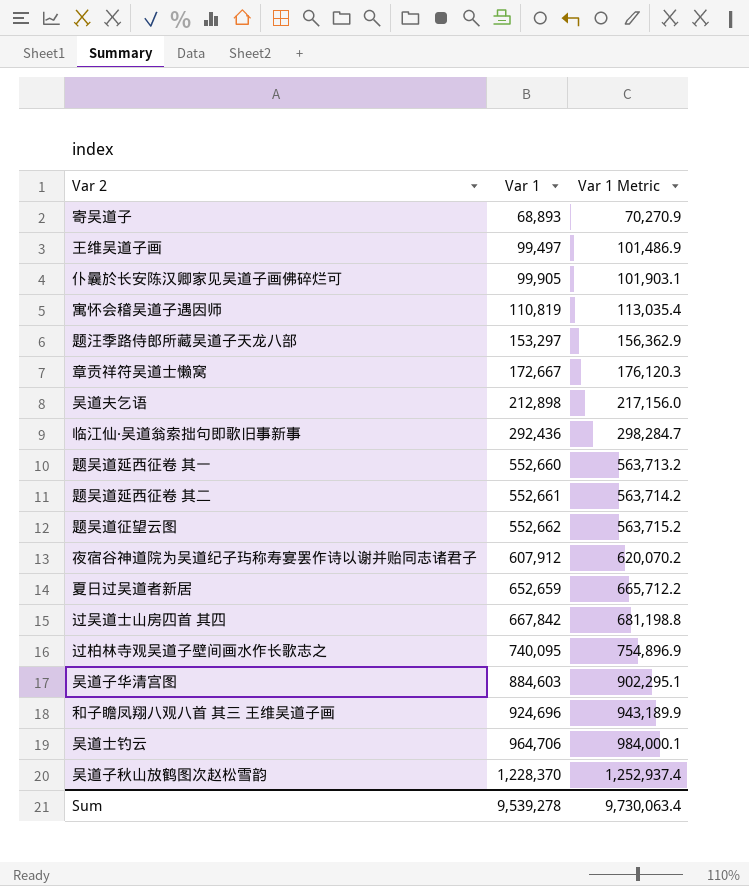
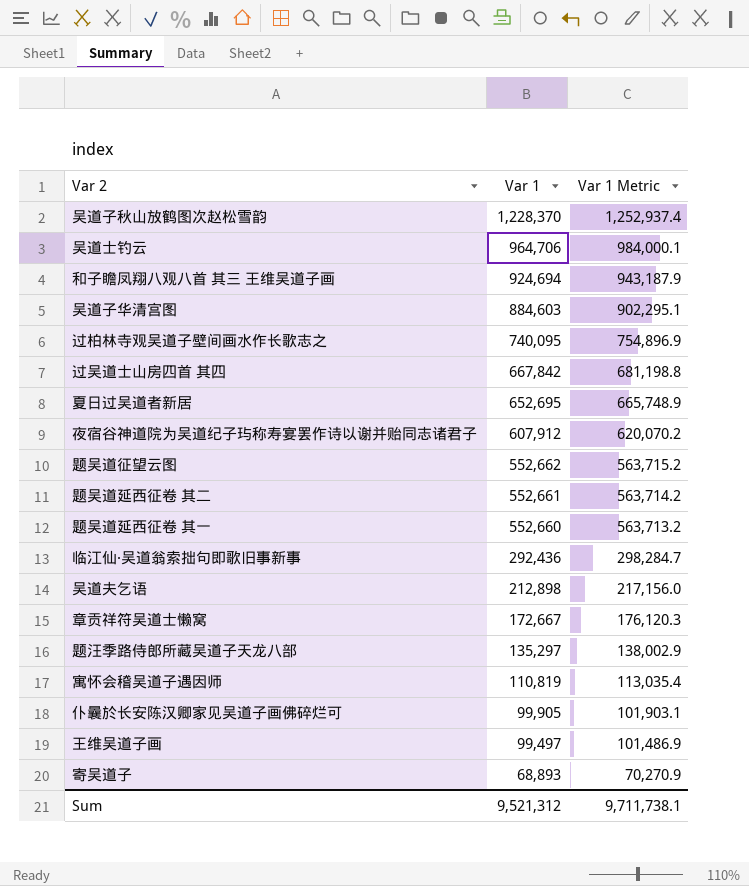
row order: Var 1 ascending -> Var 1 descending
和子瞻凤翔八观八首 其三 王维吴道子画 | Var 1: 924,696 -> 924,694
和子瞻凤翔八观八首 其三 王维吴道子画 | Var 1 Metric: 943,189.9 -> 943,187.9
夏日过吴道者新居 | Var 1: 652,659 -> 652,695
夏日过吴道者新居 | Var 1 Metric: 665,712.2 -> 665,748.9
题汪季路侍郎所藏吴道子天龙八部 | Var 1: 153,297 -> 135,297
题汪季路侍郎所藏吴道子天龙八部 | Var 1 Metric: 156,362.9 -> 138,002.9
Sum | Var 1: 9,539,278 -> 9,521,312
Sum | Var 1 Metric: 9,730,063.4 -> 9,711,738.1

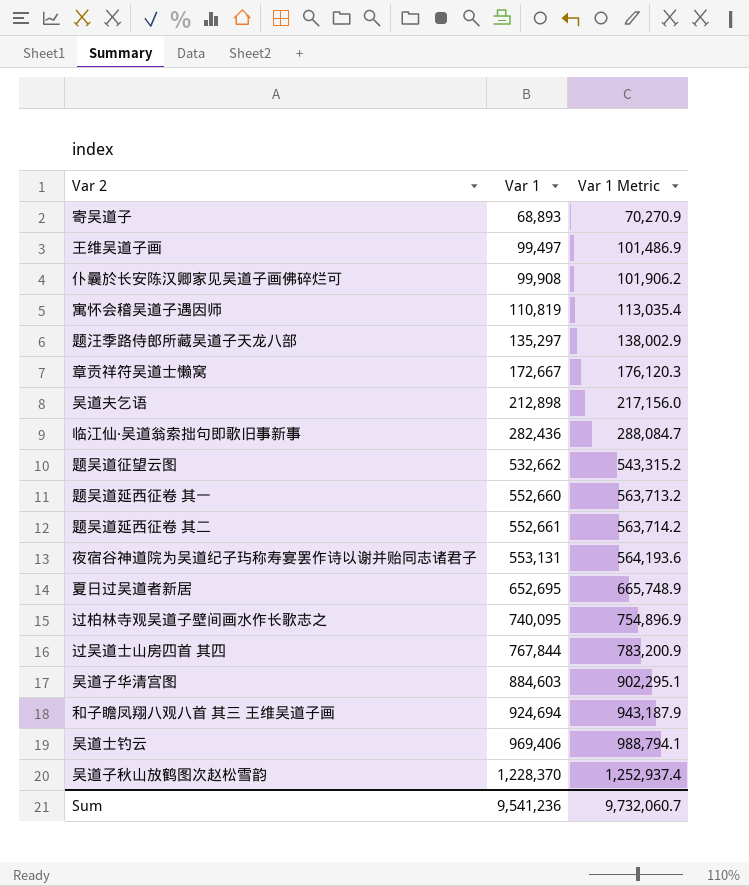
row order: Var 1 descending -> Var 1 ascending
仆曩於长安陈汉卿家见吴道子画佛碎烂可 | Var 1: 99,905 -> 99,908
仆曩於长安陈汉卿家见吴道子画佛碎烂可 | Var 1 Metric: 101,903.1 -> 101,906.2
临江仙·吴道翁索拙句即歌旧事新事 | Var 1: 292,436 -> 282,436
临江仙·吴道翁索拙句即歌旧事新事 | Var 1 Metric: 298,284.7 -> 288,084.7
题吴道征望云图 | Var 1: 552,662 -> 532,662
题吴道征望云图 | Var 1 Metric: 563,715.2 -> 543,315.2
夜宿谷神道院为吴道纪子玙称寿宴罢作诗以谢并贻同志诸君子 | Var 1: 607,912 -> 553,131
夜宿谷神道院为吴道纪子玙称寿宴罢作诗以谢并贻同志诸君子 | Var 1 Metric: 620,070.2 -> 564,193.6
过吴道士山房四首 其四 | Var 1: 667,842 -> 767,844
过吴道士山房四首 其四 | Var 1 Metric: 681,198.8 -> 783,200.9
吴道士钓云 | Var 1: 964,706 -> 969,406
吴道士钓云 | Var 1 Metric: 984,000.1 -> 988,794.1
Sum | Var 1: 9,521,312 -> 9,541,236
Sum | Var 1 Metric: 9,711,738.1 -> 9,732,060.7

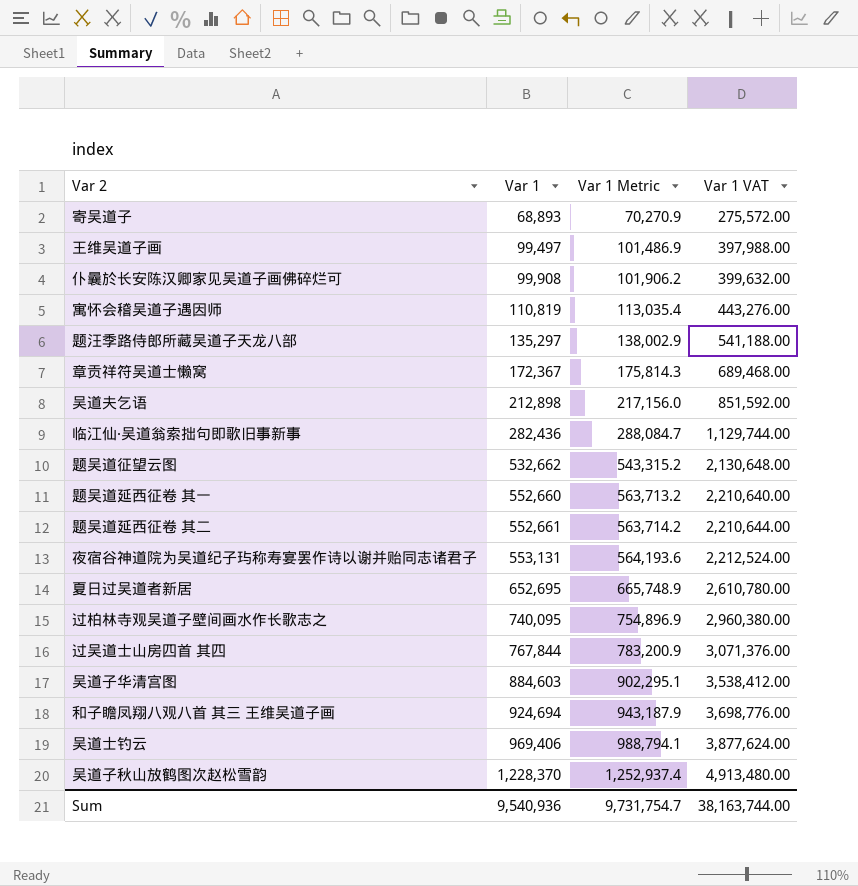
column Var 1 VAT | formula: none -> [Var 1] * 4
章贡祥符吴道士懒窝 | Var 1: 172,667 -> 172,367
章贡祥符吴道士懒窝 | Var 1 Metric: 176,120.3 -> 175,814.3
Sum | Var 1: 9,541,236 -> 9,540,936
Sum | Var 1 Metric: 9,732,060.7 -> 9,731,754.7

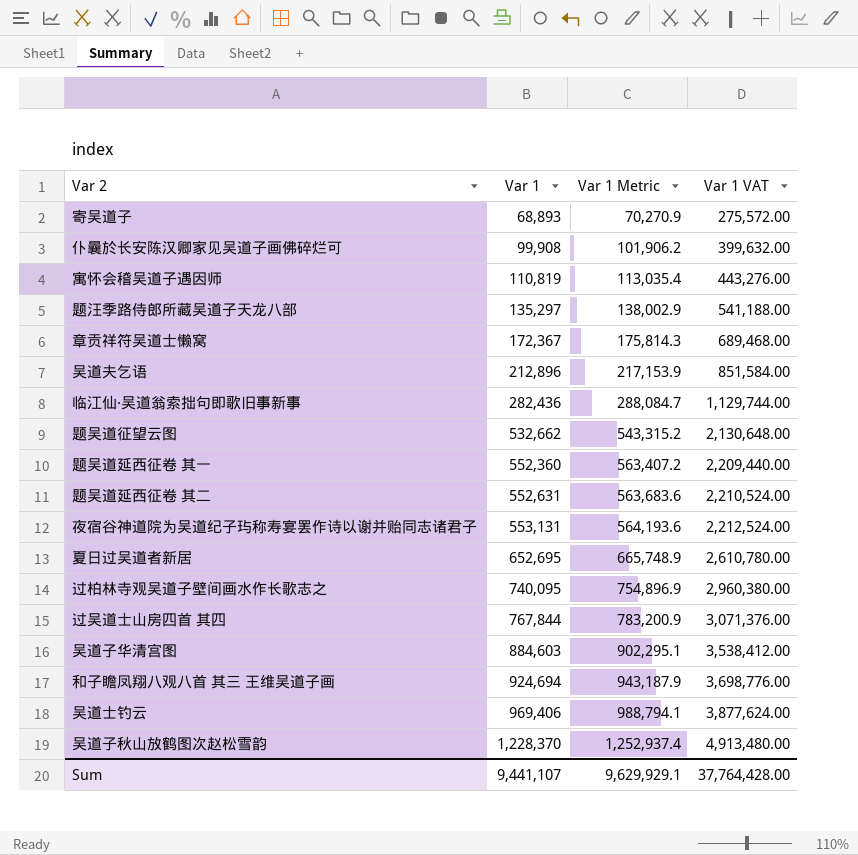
row 王维吴道子画: 99,497 | 101,486.9 | 397,988.00 -> none
吴道夫乞语 | Var 1: 212,898 -> 212,896
吴道夫乞语 | Var 1 Metric: 217,156.0 -> 217,153.9
吴道夫乞语 | Var 1 VAT: 851,592.00 -> 851,584.00
题吴道延西征卷 其一 | Var 1: 552,660 -> 552,360
题吴道延西征卷 其一 | Var 1 Metric: 563,713.2 -> 563,407.2
题吴道延西征卷 其一 | Var 1 VAT: 2,210,640.00 -> 2,209,440.00
题吴道延西征卷 其二 | Var 1: 552,661 -> 552,631
题吴道延西征卷 其二 | Var 1 Metric: 563,714.2 -> 563,683.6
题吴道延西征卷 其二 | Var 1 VAT: 2,210,644.00 -> 2,210,524.00
Sum | Var 1: 9,540,936 -> 9,441,107
Sum | Var 1 Metric: 9,731,754.7 -> 9,629,929.1
Sum | Var 1 VAT: 38,163,744.00 -> 37,764,428.00

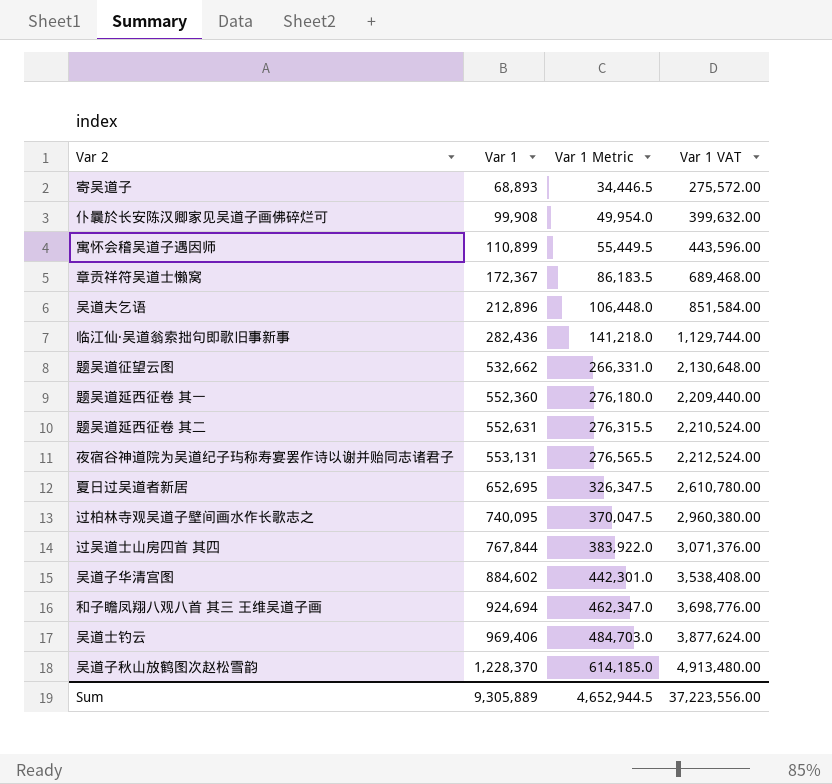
column Var 1 Metric | formula: [Var 1] * 1.02 -> [Var 1] * 0.5
row 题汪季路侍郎所藏吴道子天龙八部: 135,297 | 138,002.9 | 541,188.00 -> none
寓怀会稽吴道子遇因师 | Var 1: 110,819 -> 110,899
寓怀会稽吴道子遇因师 | Var 1 VAT: 443,276.00 -> 443,596.00
吴道子华清宫图 | Var 1: 884,603 -> 884,602
吴道子华清宫图 | Var 1 VAT: 3,538,412.00 -> 3,538,408.00
Sum | Var 1: 9,441,107 -> 9,305,889
Sum | Var 1 Metric: 9,629,929.1 -> 4,652,944.5
Sum | Var 1 VAT: 37,764,428.00 -> 37,223,556.00

